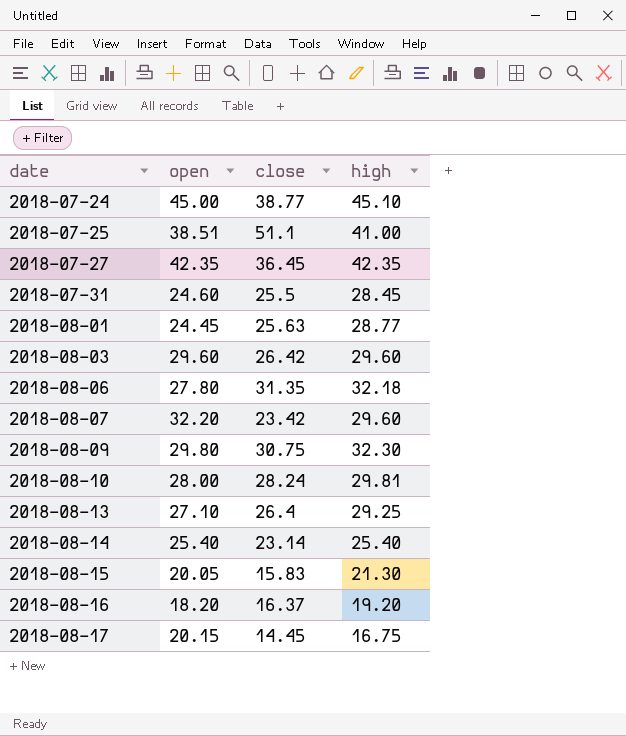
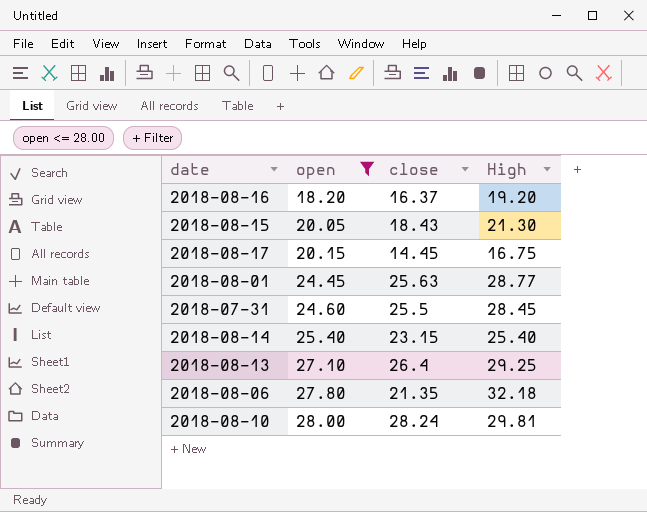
filter: none -> open <= 28.00
row order: date ascending -> open ascending
column name: high -> High
2018-08-15 | close: 15.83 -> 18.43
2018-08-14 | close: 23.14 -> 23.15
2018-08-06 | close: 31.35 -> 21.35

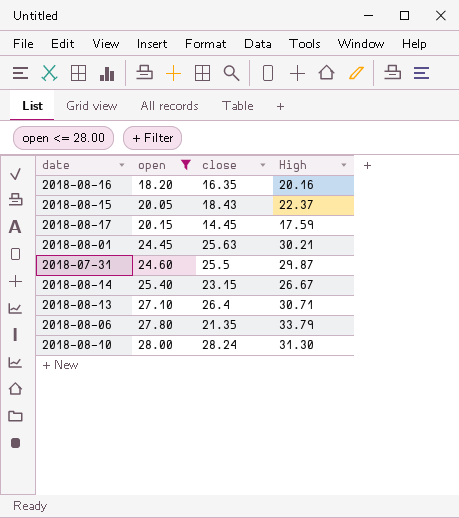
2018-08-16 | close: 16.37 -> 16.35
2018-08-16 | High: 19.20 -> 20.16
2018-08-15 | High: 21.30 -> 22.37
2018-08-17 | High: 16.75 -> 17.59
2018-08-01 | High: 28.77 -> 30.21
2018-07-31 | High: 28.45 -> 29.87
2018-08-14 | High: 25.40 -> 26.67
2018-08-13 | High: 29.25 -> 30.71
2018-08-06 | High: 32.18 -> 33.79
2018-08-10 | High: 29.81 -> 31.30

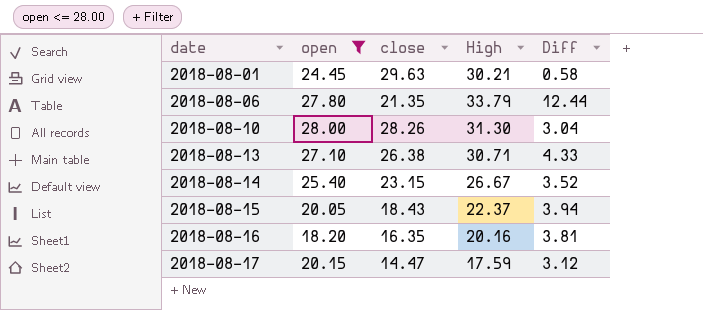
row order: open ascending -> date ascending
column Diff | formula: none -> [High] - [close]
row 2018-07-31: 24.60 | 25.5 | 29.87 -> none
2018-08-01 | close: 25.63 -> 29.63
2018-08-10 | close: 28.24 -> 28.26
2018-08-13 | close: 26.4 -> 26.38
2018-08-17 | close: 14.45 -> 14.47

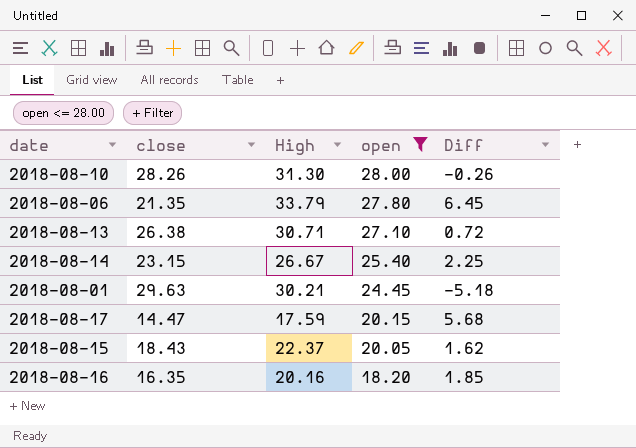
row order: date ascending -> open descending
column open | position: 2 -> 4
column Diff | formula: [High] - [close] -> [open] - [close]

